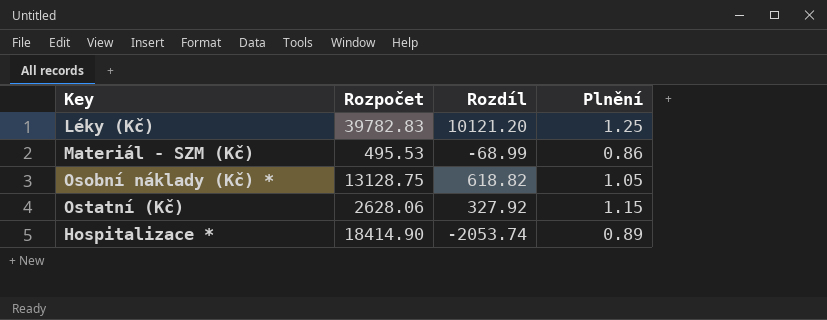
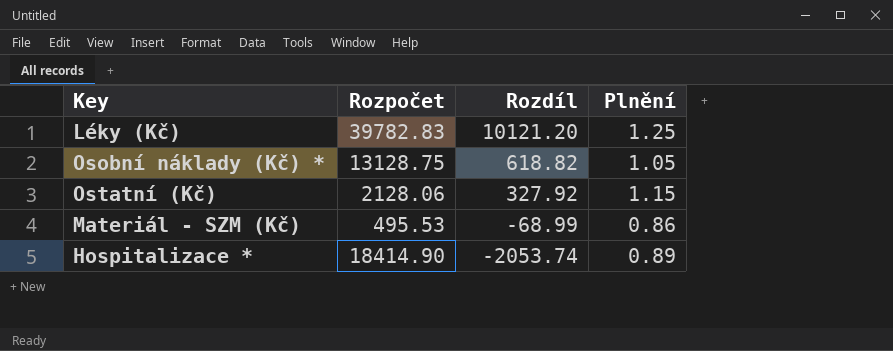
row order: none -> Rozdíl descending
Ostatní (Kč) | Rozpočet: 2628.06 -> 2128.06

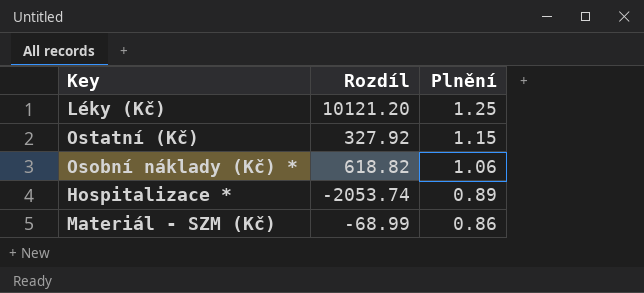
row order: Rozdíl descending -> Plnění descending
column Rozpočet | position: 2 -> none
Osobní náklady (Kč) * | Plnění: 1.05 -> 1.06

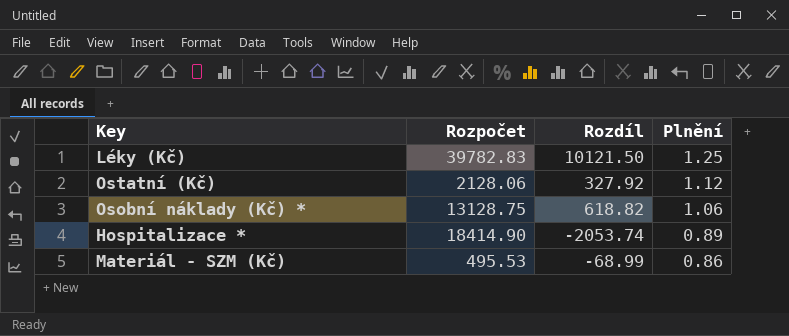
column Rozpočet | position: none -> 2
Léky (Kč) | Rozdíl: 10121.20 -> 10121.50
Ostatní (Kč) | Plnění: 1.15 -> 1.12

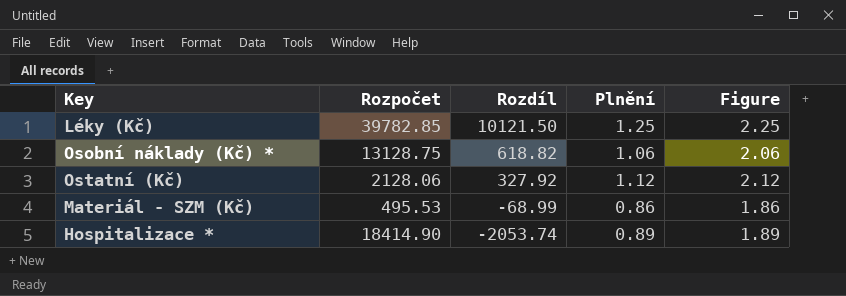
row order: Plnění descending -> Rozdíl descending
column Figure | formula: none -> [Plnění] + 1
Léky (Kč) | Rozpočet: 39782.83 -> 39782.85

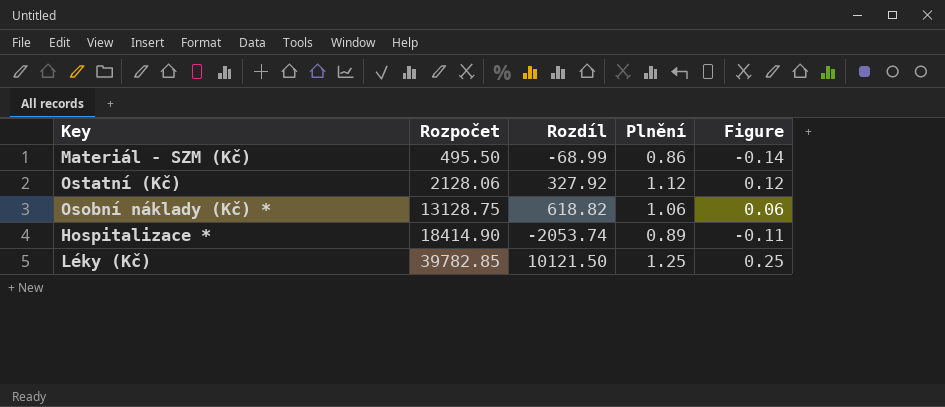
row order: Rozdíl descending -> Rozpočet ascending
column Figure | formula: [Plnění] + 1 -> [Plnění] - 1
Materiál - SZM (Kč) | Rozpočet: 495.53 -> 495.50

